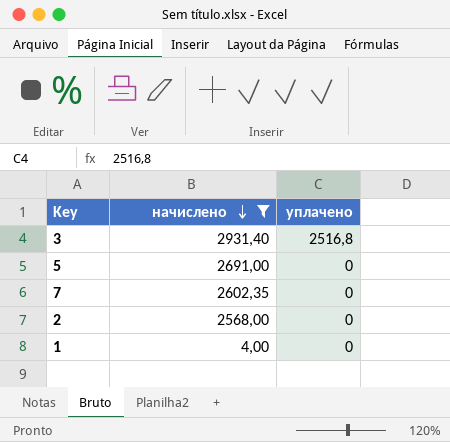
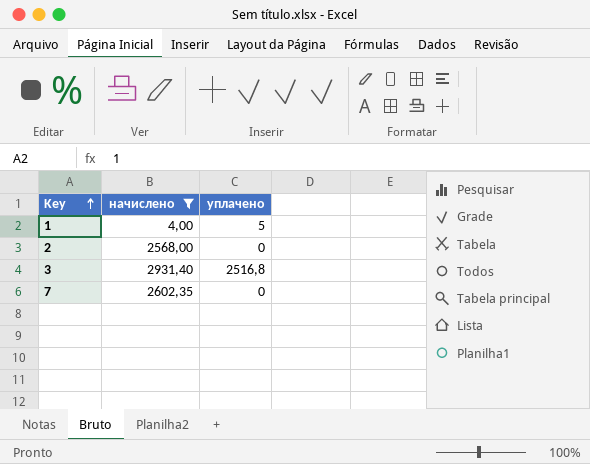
row order: начислено descending -> Key ascending
row 5: 2691,00 | 0 -> none
1 | уплачено: 0 -> 5

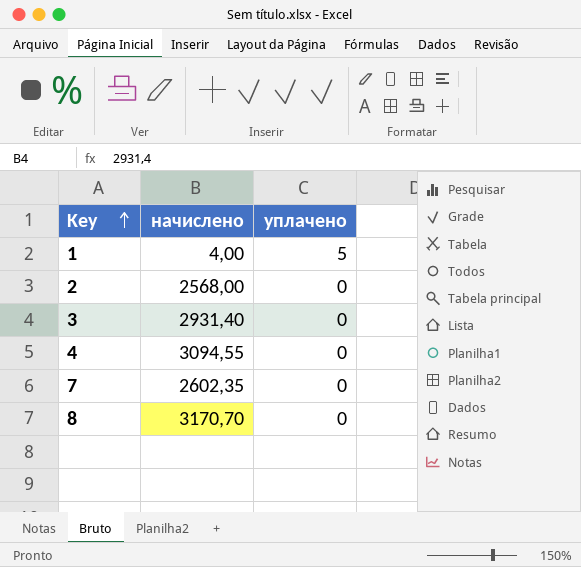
filter: начислено <= 2931,40 -> none
3 | уплачено: 2516,8 -> 0

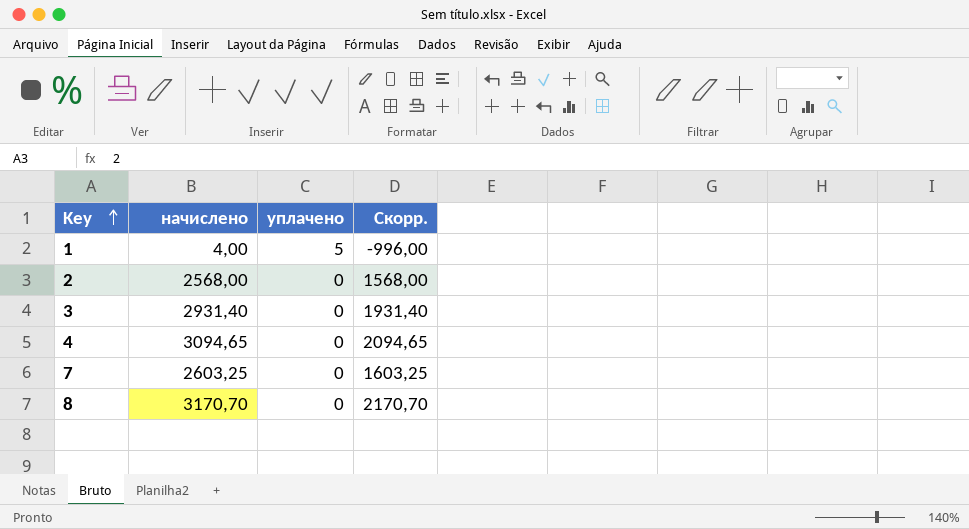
column Скорр. | formula: none -> [начислено] - 1000
4 | начислено: 3094,55 -> 3094,65
7 | начислено: 2602,35 -> 2603,25

